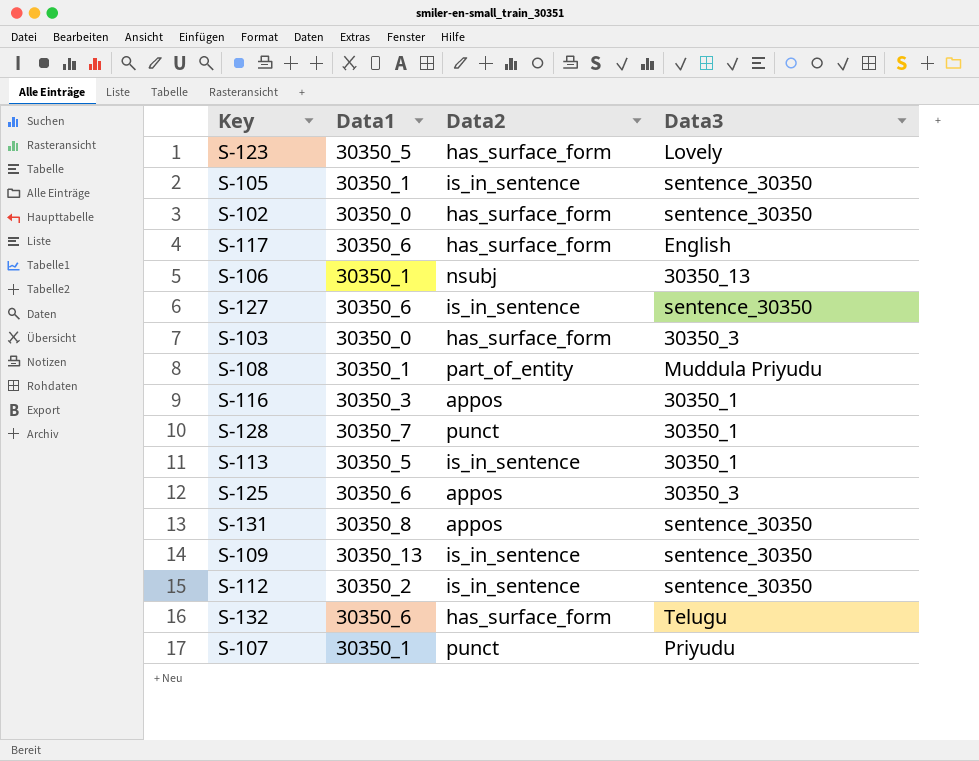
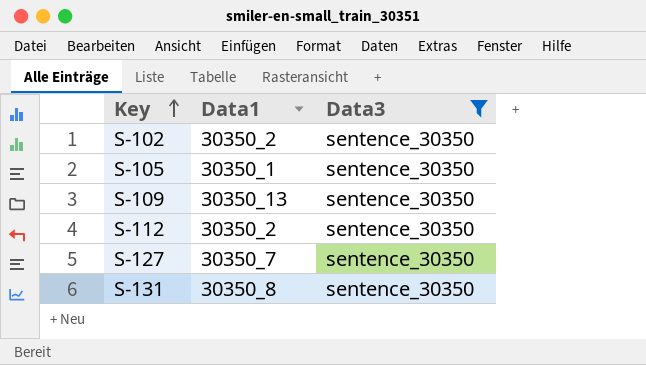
filter: none -> Data3 = sentence_30350
row order: none -> Key ascending
column Data2 | position: 3 -> none
S-102 | Data1: 30350_0 -> 30350_2
S-127 | Data1: 30350_6 -> 30350_7

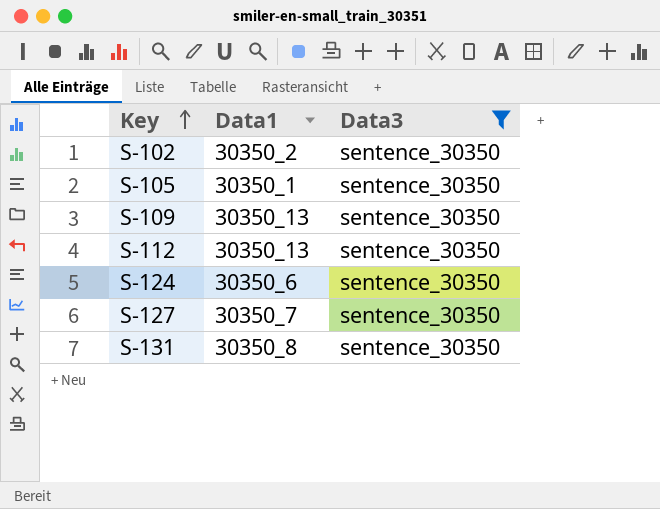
S-112 | Data1: 30350_2 -> 30350_13
row S-124: none -> 30350_6 | sentence_30350

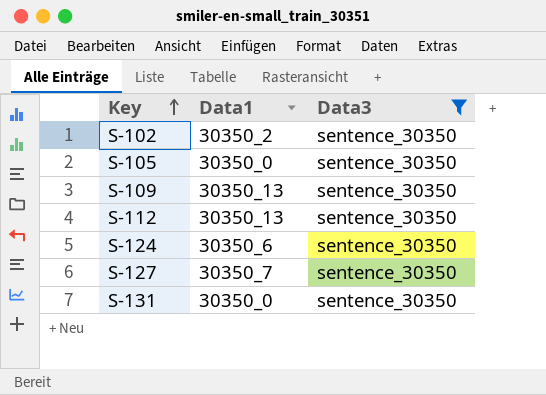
S-105 | Data1: 30350_1 -> 30350_0
S-131 | Data1: 30350_8 -> 30350_0

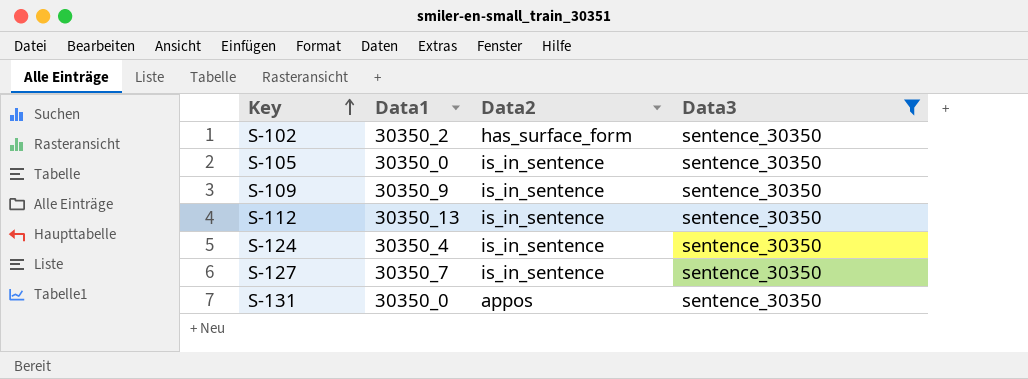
column Data2 | position: none -> 3
S-109 | Data1: 30350_13 -> 30350_9
S-124 | Data1: 30350_6 -> 30350_4

